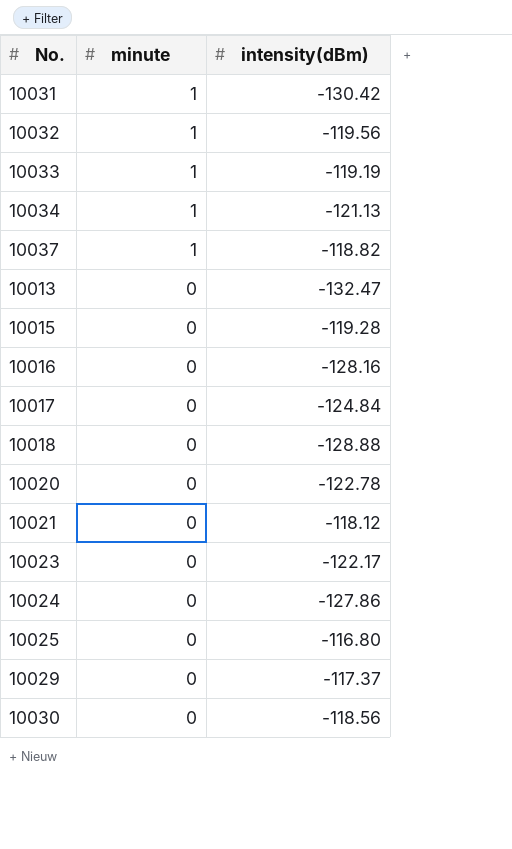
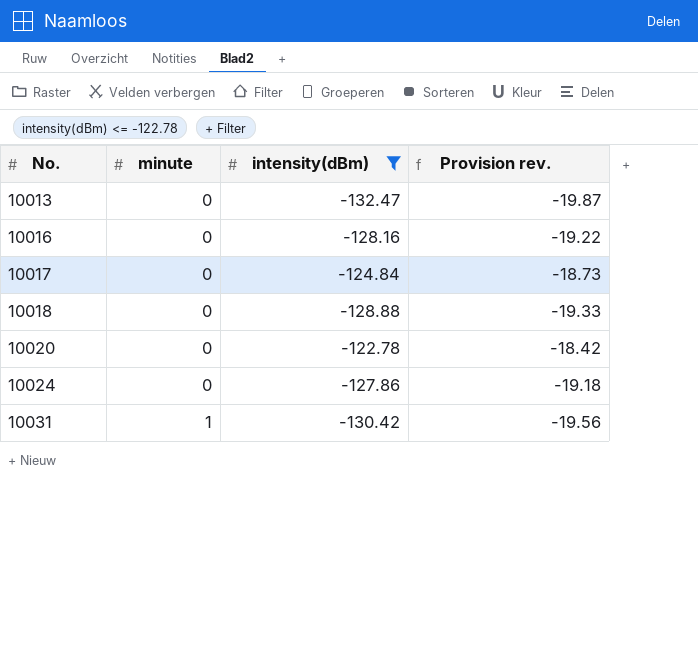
filter: none -> intensity(dBm) <= -122.78
row order: minute descending -> No. ascending
column Provision rev. | formula: none -> [intensity(dBm)] * 0.15

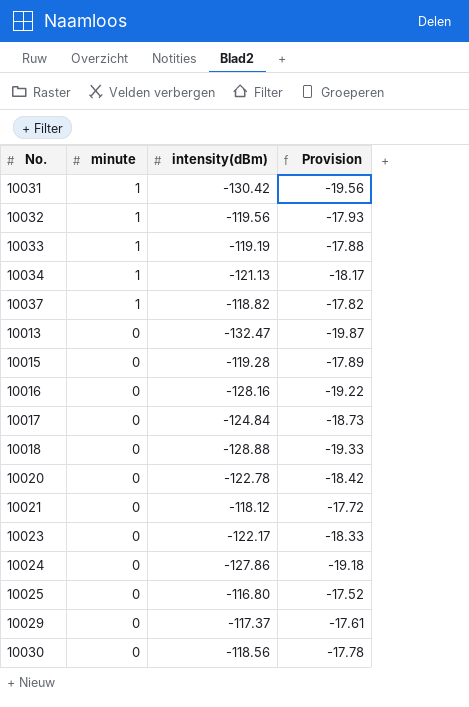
filter: intensity(dBm) <= -122.78 -> none
row order: No. ascending -> minute descending
column name: Provision rev. -> Provision

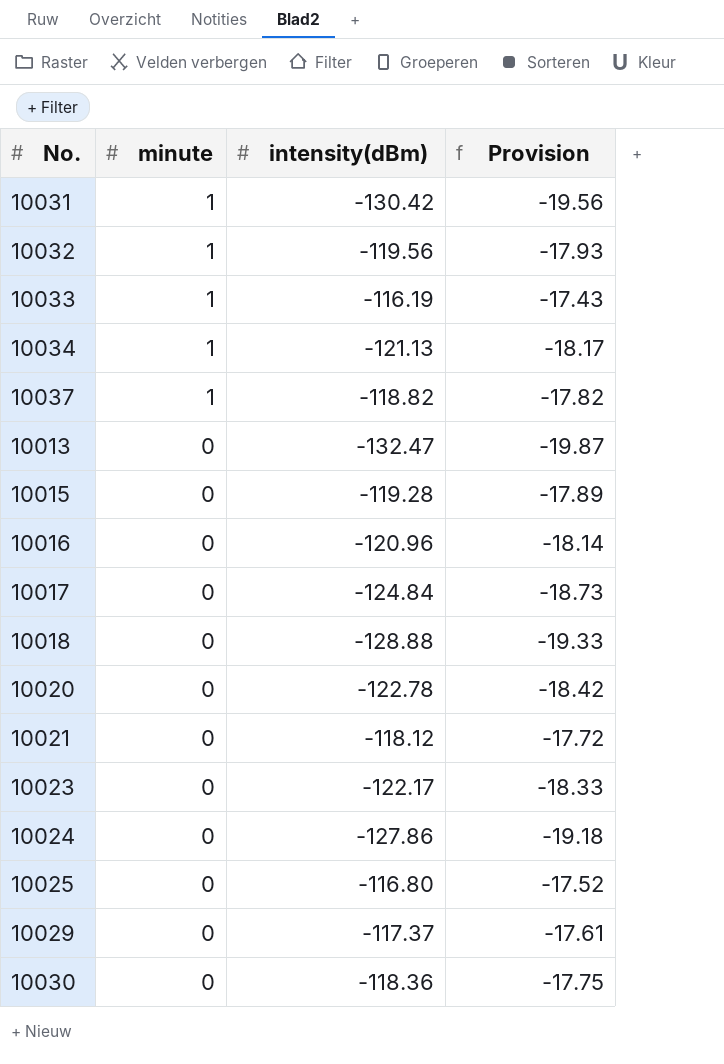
10033 | intensity(dBm): -119.19 -> -116.19
10033 | Provision: -17.88 -> -17.43
10016 | intensity(dBm): -128.16 -> -120.96
10016 | Provision: -19.22 -> -18.14
10030 | intensity(dBm): -118.56 -> -118.36
10030 | Provision: -17.78 -> -17.75

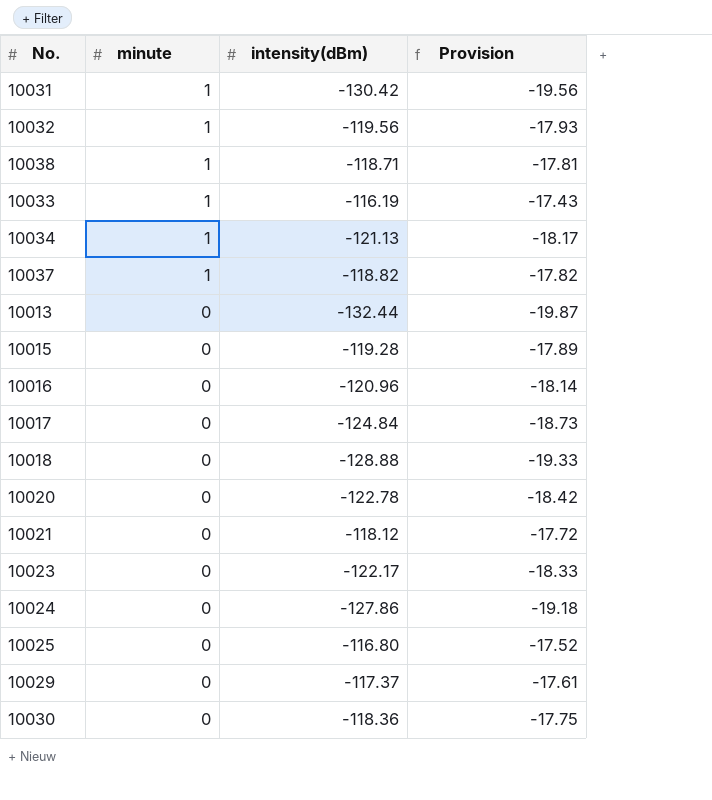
row 10038: none -> 1 | -118.71 | -17.81
10013 | intensity(dBm): -132.47 -> -132.44

